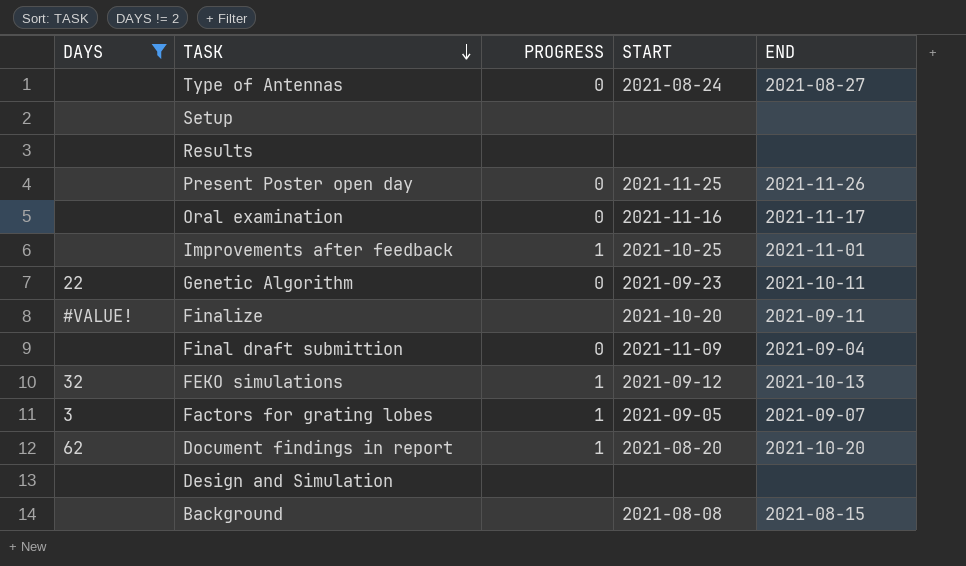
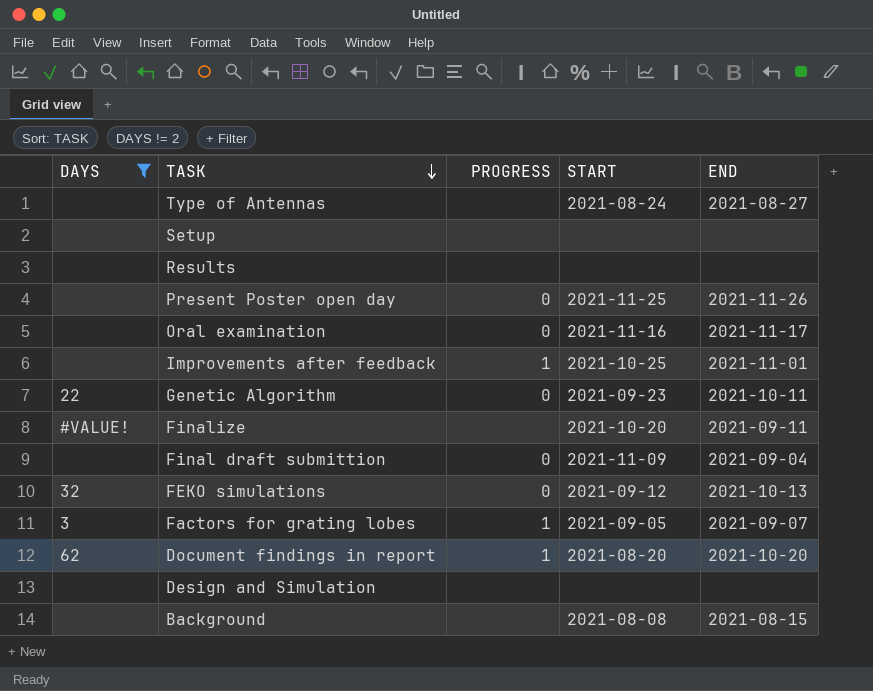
Type of Antennas | PROGRESS: 0 -> none
FEKO simulations | PROGRESS: 1 -> 0

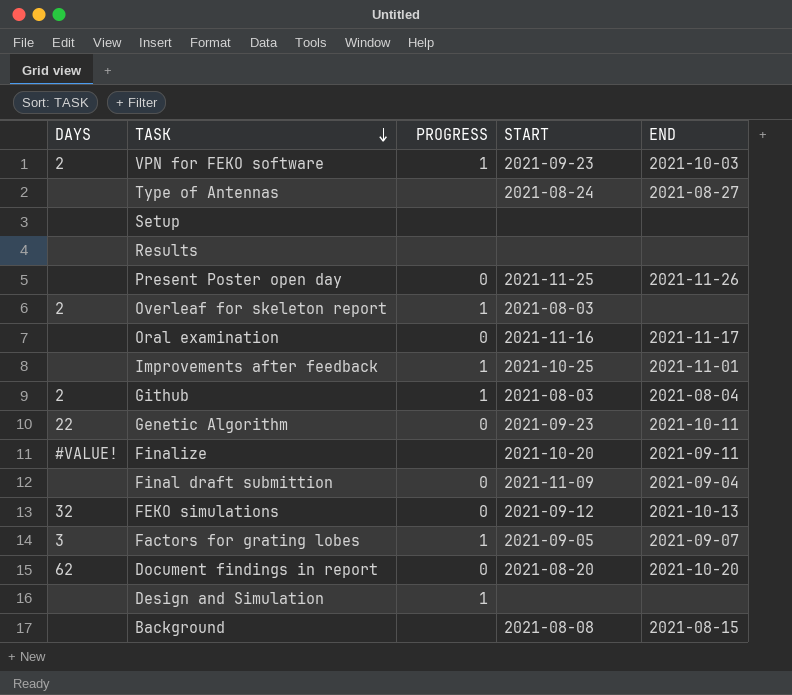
filter: DAYS != 2 -> none
Document findings in report | PROGRESS: 1 -> 0
Design and Simulation | PROGRESS: none -> 1

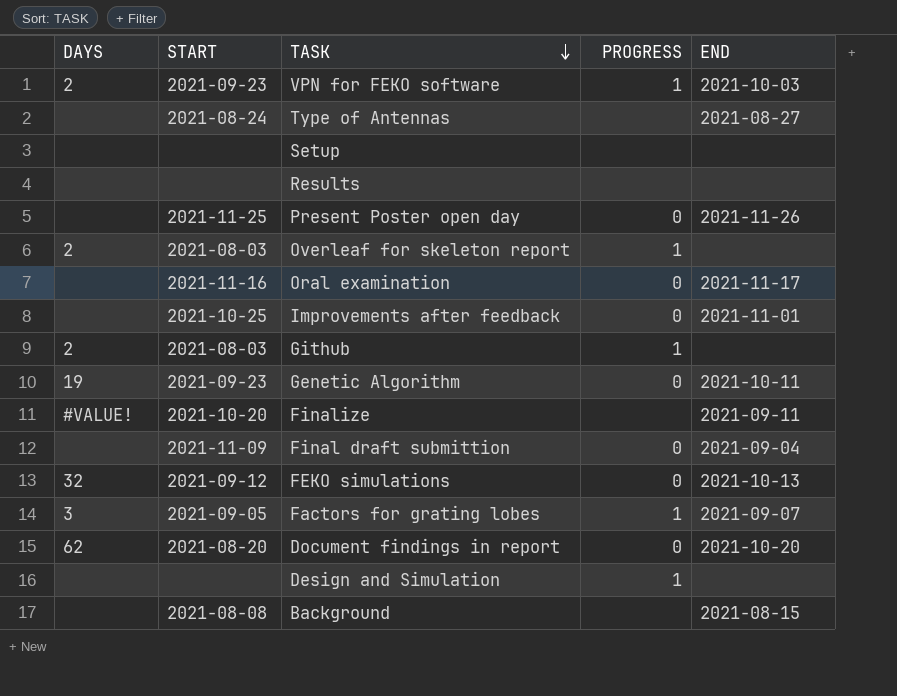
column START | position: 4 -> 2
Improvements after feedback | PROGRESS: 1 -> 0
Github | END: 2021-08-04 -> none
Genetic Algorithm | DAYS: 22 -> 19

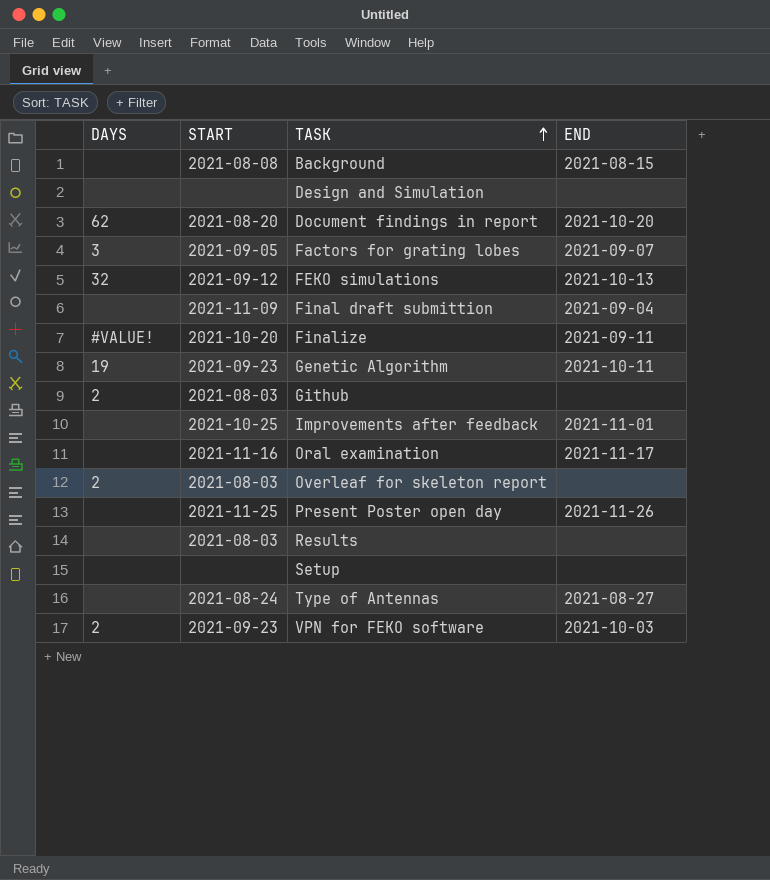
row order: TASK descending -> TASK ascending
column PROGRESS | position: 4 -> none
Results | START: none -> 2021-08-03

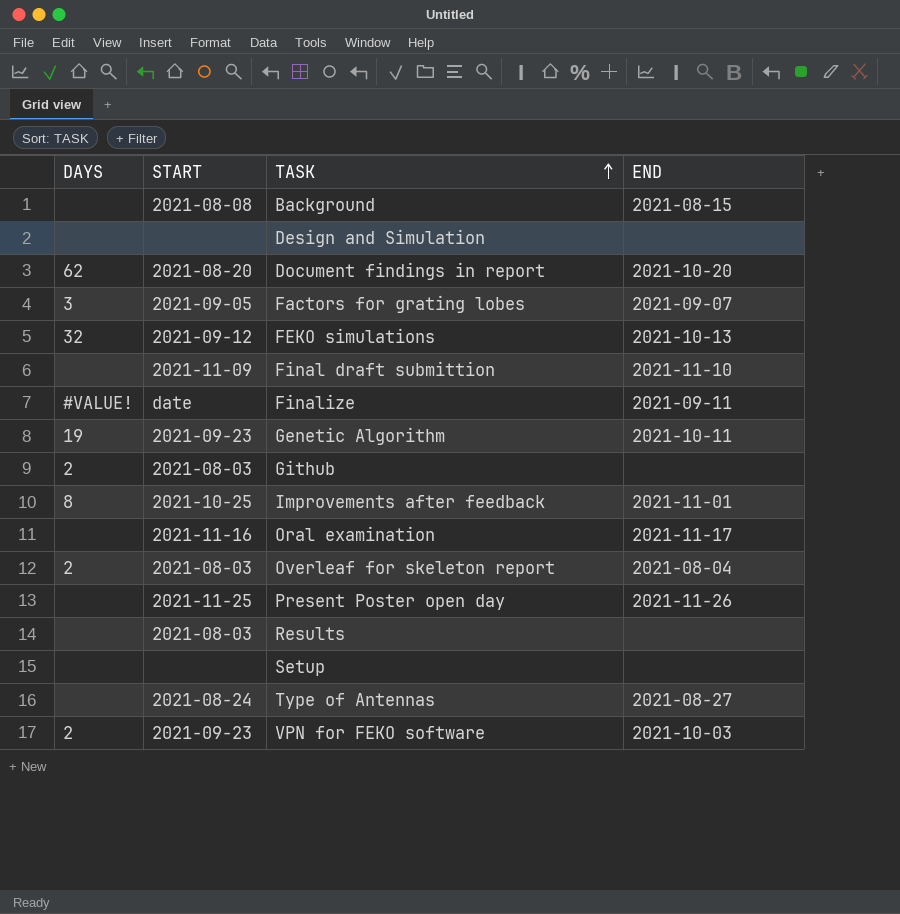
Final draft submittion | END: 2021-09-04 -> 2021-11-10
Finalize | START: 2021-10-20 -> date
Improvements after feedback | DAYS: none -> 8
Overleaf for skeleton report | END: none -> 2021-08-04

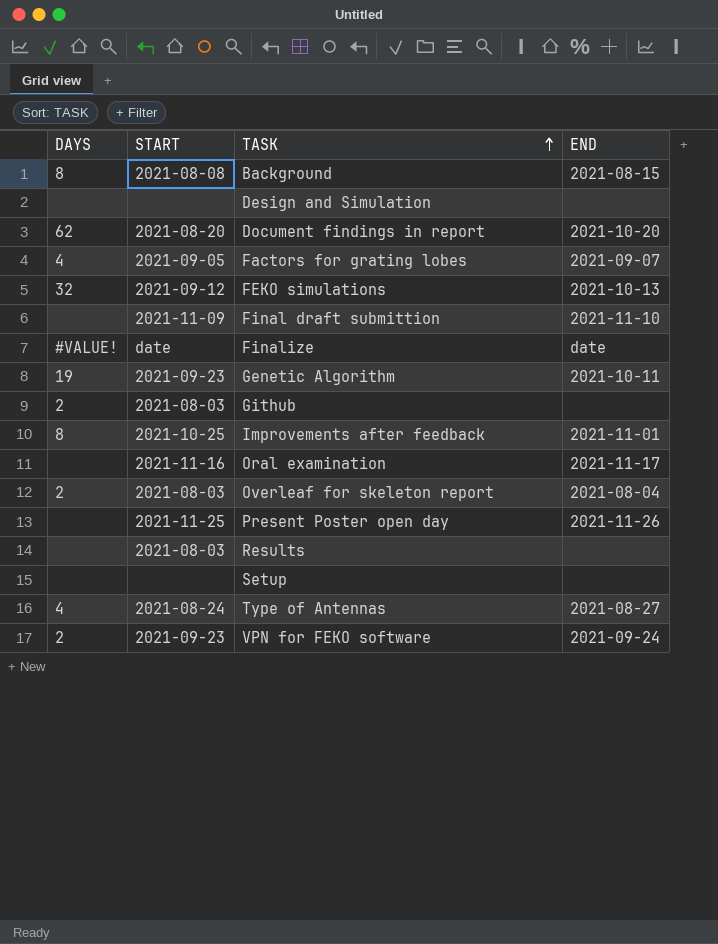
Background | DAYS: none -> 8
Factors for grating lobes | DAYS: 3 -> 4
Finalize | END: 2021-09-11 -> date
Type of Antennas | DAYS: none -> 4
VPN for FEKO software | END: 2021-10-03 -> 2021-09-24

